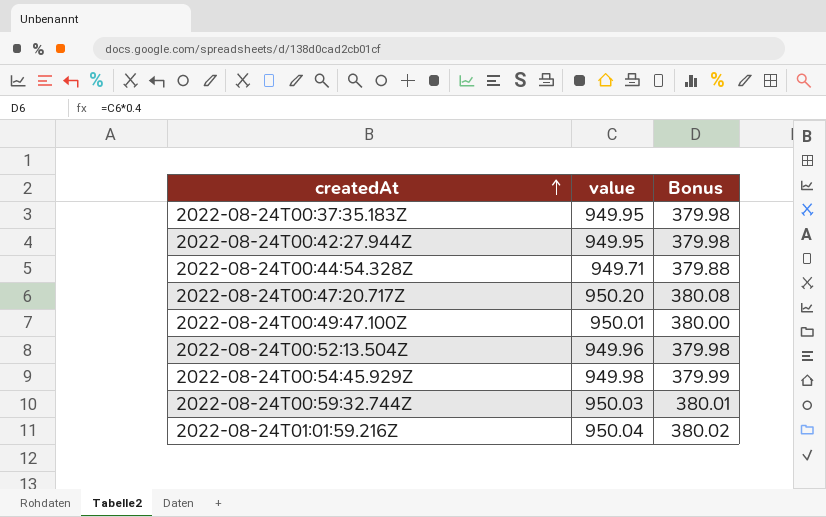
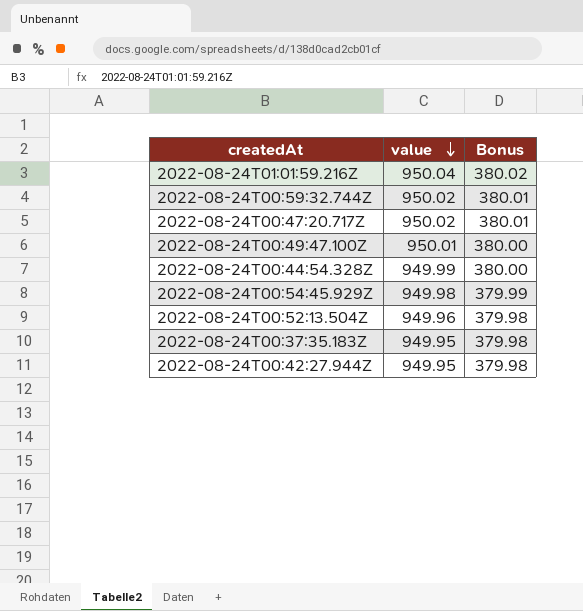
row order: createdAt ascending -> value descending
2022-08-24T00:59:32.744Z | value: 950.03 -> 950.02
2022-08-24T00:47:20.717Z | value: 950.20 -> 950.02
2022-08-24T00:47:20.717Z | Bonus: 380.08 -> 380.01
2022-08-24T00:44:54.328Z | value: 949.71 -> 949.99
2022-08-24T00:44:54.328Z | Bonus: 379.88 -> 380.00

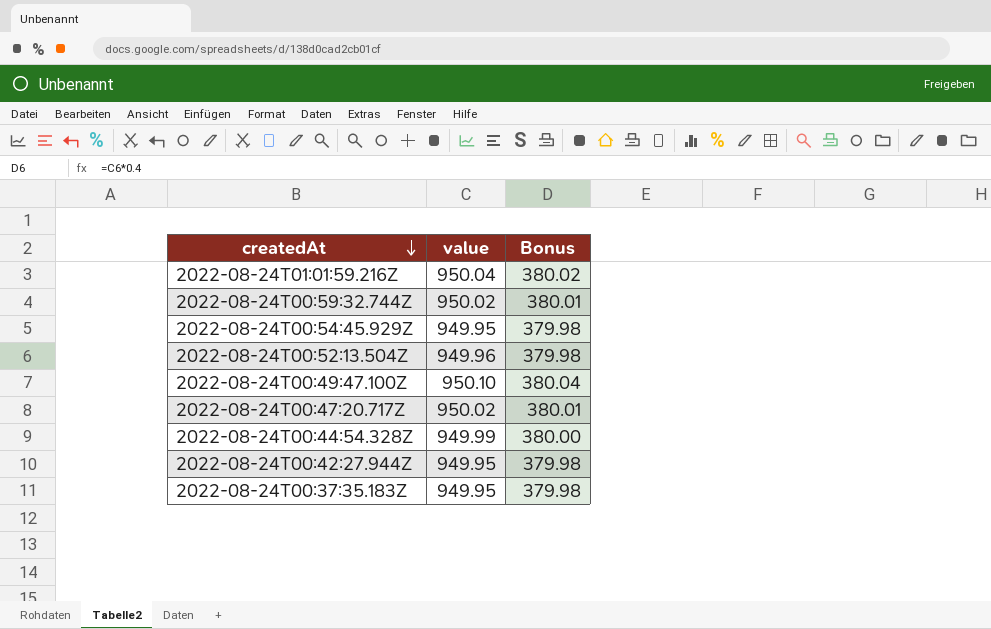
row order: value descending -> createdAt descending
2022-08-24T00:54:45.929Z | value: 949.98 -> 949.95
2022-08-24T00:54:45.929Z | Bonus: 379.99 -> 379.98
2022-08-24T00:49:47.100Z | value: 950.01 -> 950.10
2022-08-24T00:49:47.100Z | Bonus: 380.00 -> 380.04

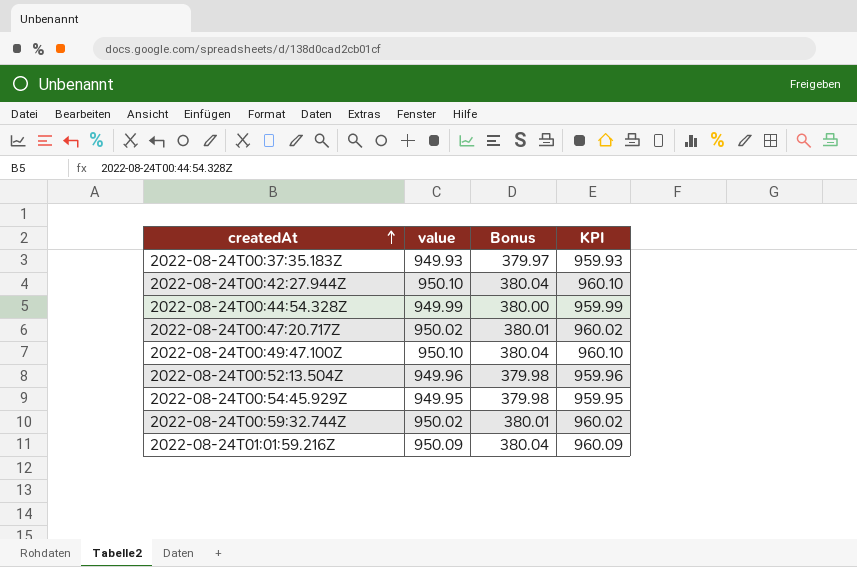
row order: createdAt descending -> createdAt ascending
column KPI | formula: none -> [value] + 10
2022-08-24T00:37:35.183Z | value: 949.95 -> 949.93
2022-08-24T00:37:35.183Z | Bonus: 379.98 -> 379.97
2022-08-24T00:42:27.944Z | value: 949.95 -> 950.10
2022-08-24T00:42:27.944Z | Bonus: 379.98 -> 380.04
2022-08-24T01:01:59.216Z | value: 950.04 -> 950.09
2022-08-24T01:01:59.216Z | Bonus: 380.02 -> 380.04

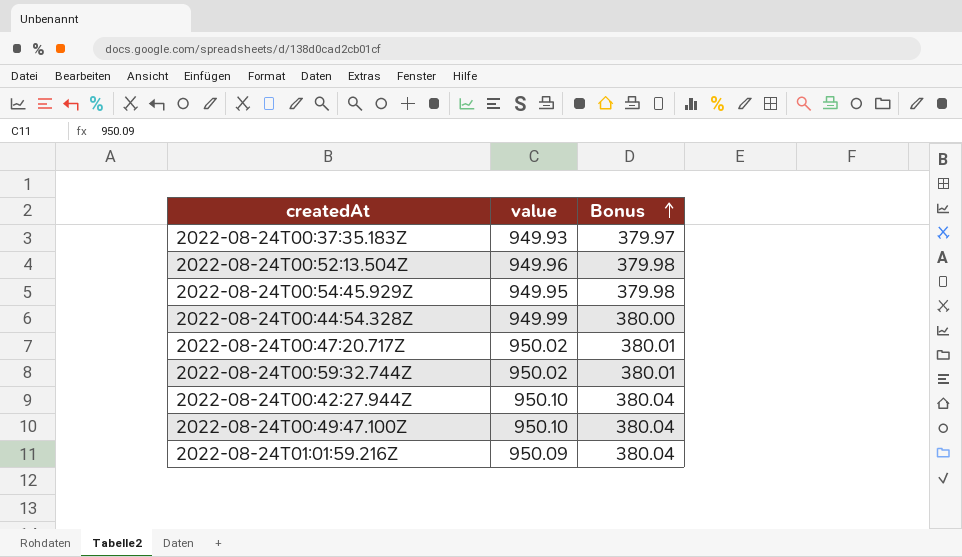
row order: createdAt ascending -> Bonus ascending
column KPI | formula: [value] + 10 -> none

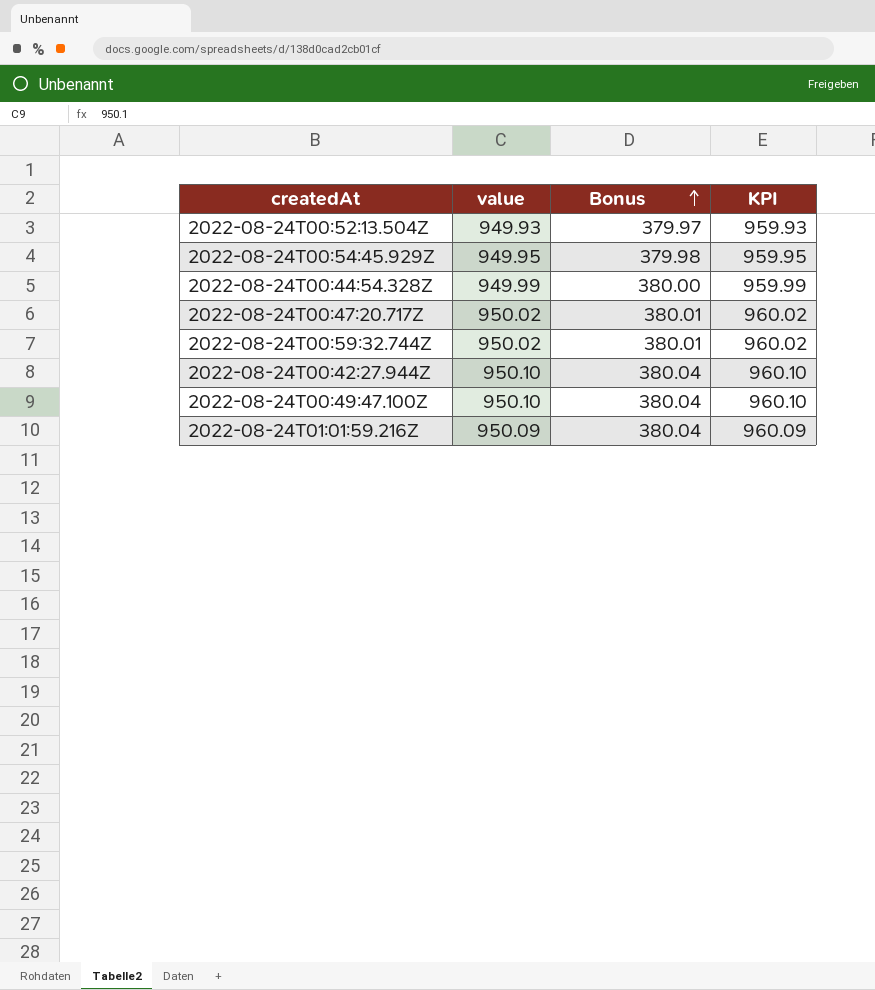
column KPI | formula: none -> [value] + 10
row 2022-08-24T00:37:35.183Z: 949.93 | 379.97 -> none
2022-08-24T00:52:13.504Z | value: 949.96 -> 949.93
2022-08-24T00:52:13.504Z | Bonus: 379.98 -> 379.97

